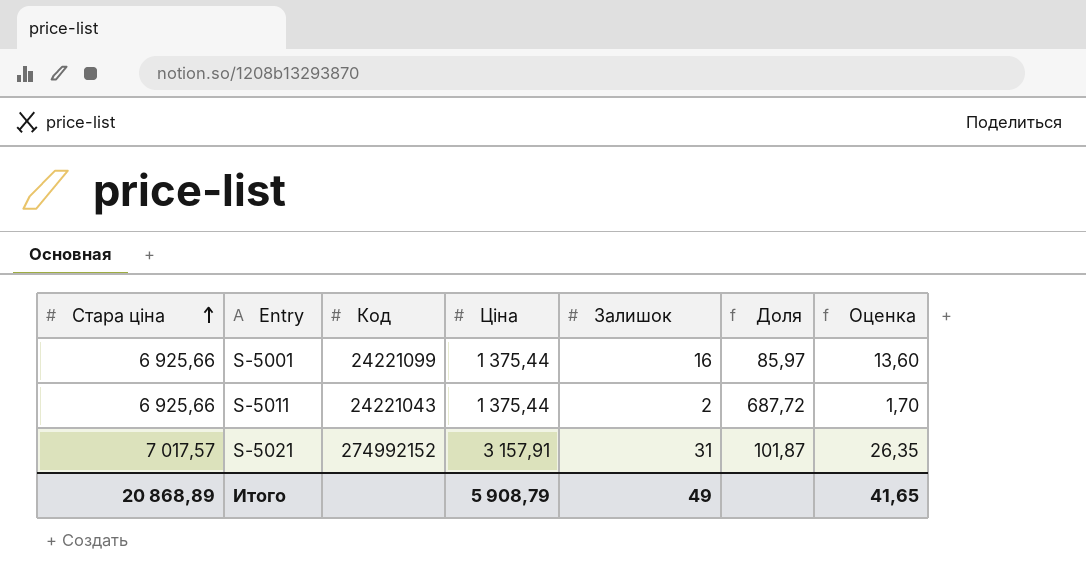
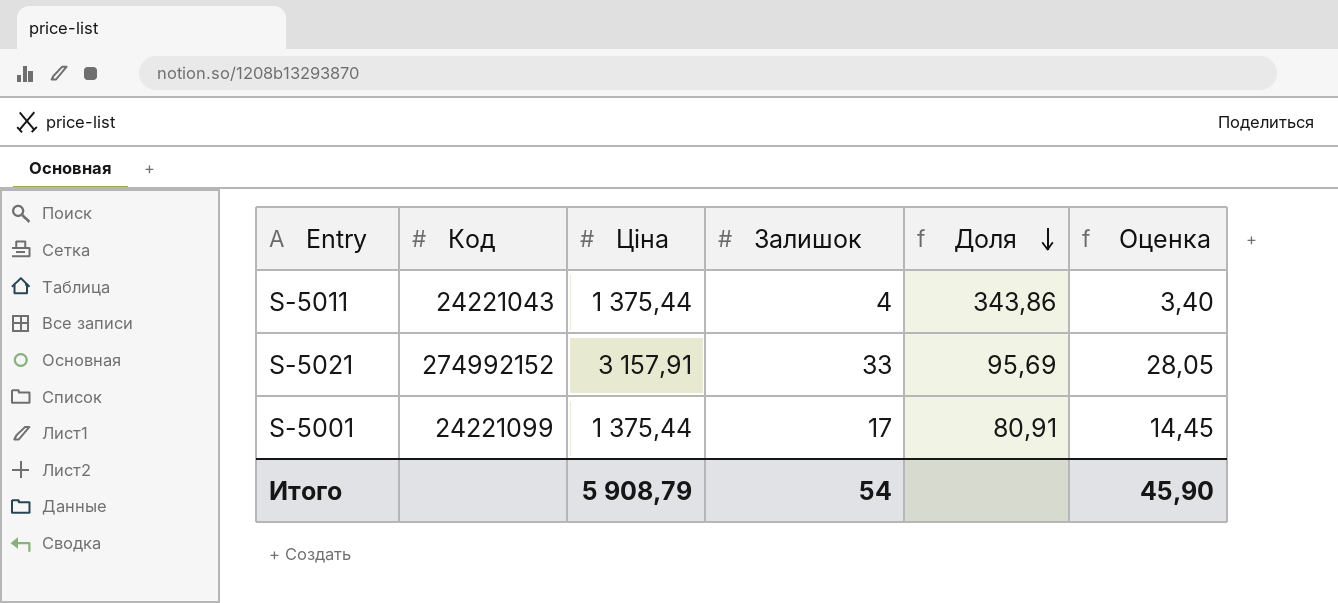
row order: Стара ціна ascending -> Доля descending
column Стара ціна | position: 1 -> none
S-5011 | Залишок: 2 -> 4
S-5011 | Доля: 687,72 -> 343,86
S-5011 | Оценка: 1,70 -> 3,40
S-5021 | Залишок: 31 -> 33
S-5021 | Доля: 101,87 -> 95,69
S-5021 | Оценка: 26,35 -> 28,05
S-5001 | Залишок: 16 -> 17
S-5001 | Доля: 85,97 -> 80,91
S-5001 | Оценка: 13,60 -> 14,45
Итого | Залишок: 49 -> 54
Итого | Оценка: 41,65 -> 45,90

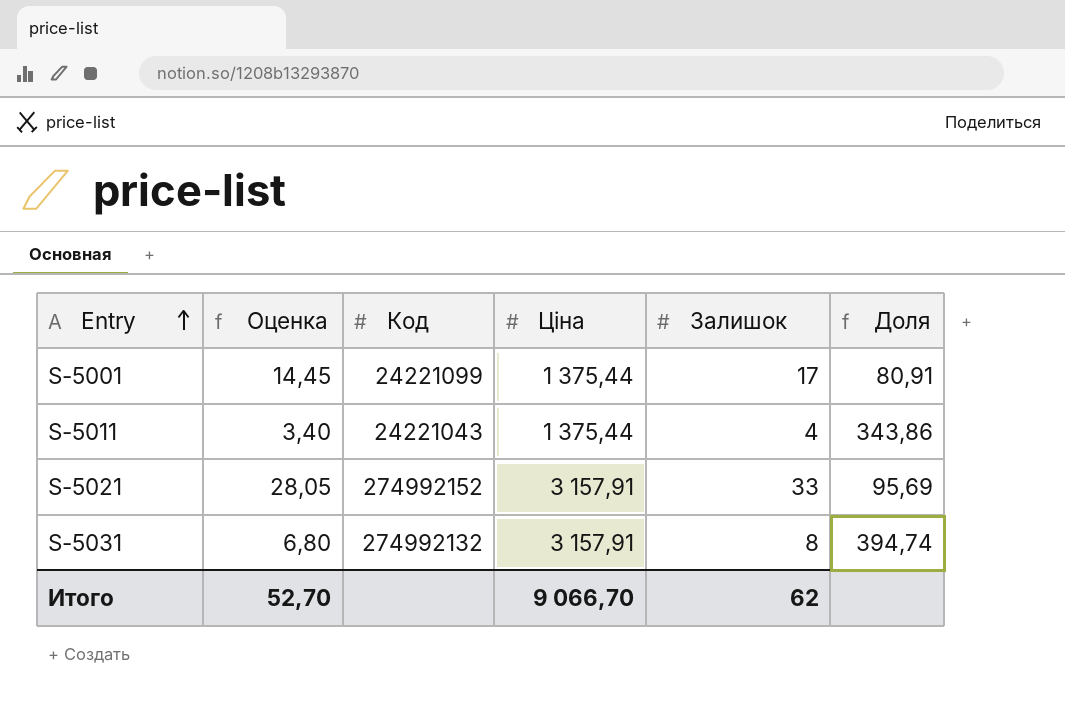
row order: Доля descending -> Entry ascending
column Оценка | position: 6 -> 2
row S-5031: none -> 6,80 | 274992132 | 3 157,91 | 8 | 394,74
Итого | Оценка: 45,90 -> 52,70
Итого | Ціна: 5 908,79 -> 9 066,70
Итого | Залишок: 54 -> 62

